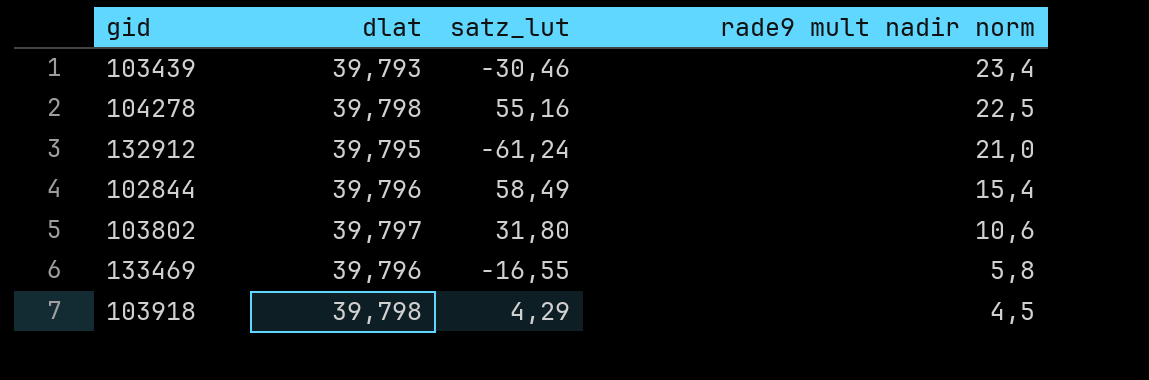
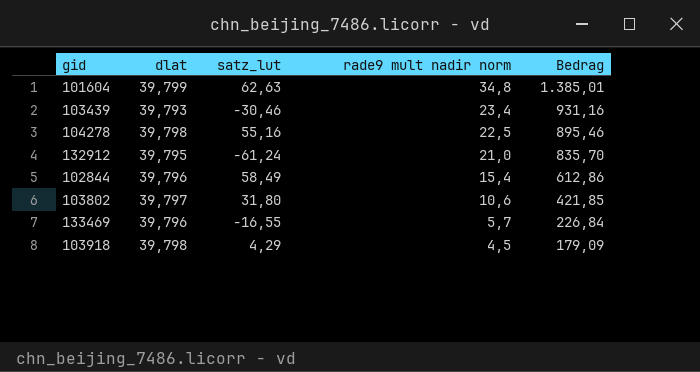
column Bedrag | formula: none -> [dlat] * [rade9 mult nadir norm]
row 101604: none -> 39,799 | 62,63 | 34,8 | 1.385,01
133469 | rade9 mult nadir norm: 5,8 -> 5,7

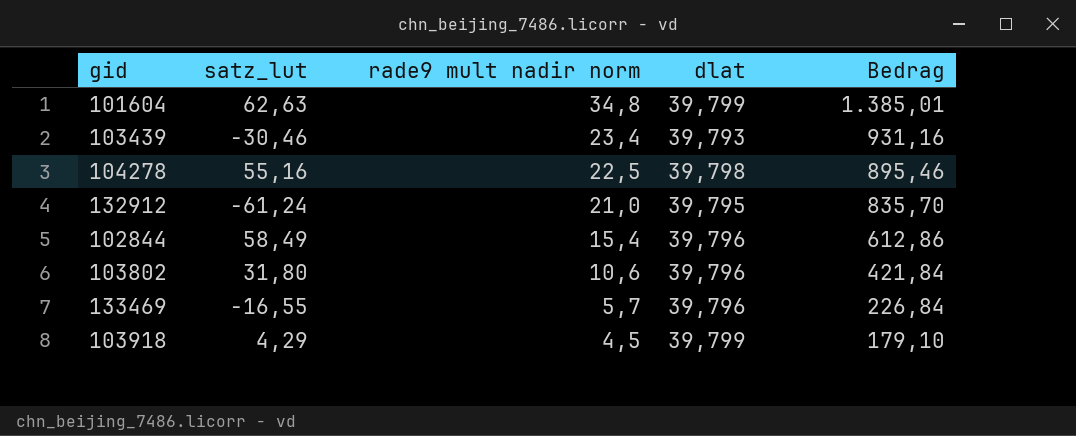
column dlat | position: 2 -> 4
103802 | dlat: 39,797 -> 39,796
103802 | Bedrag: 421,85 -> 421,84
103918 | dlat: 39,798 -> 39,799
103918 | Bedrag: 179,09 -> 179,10

